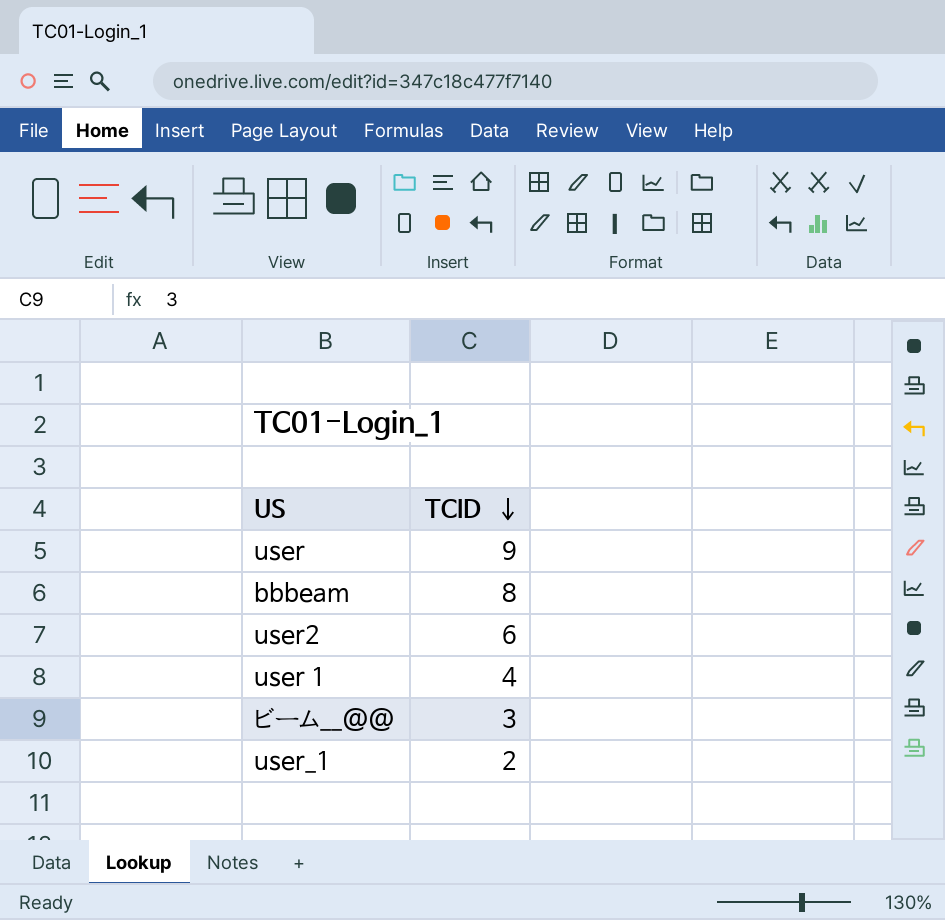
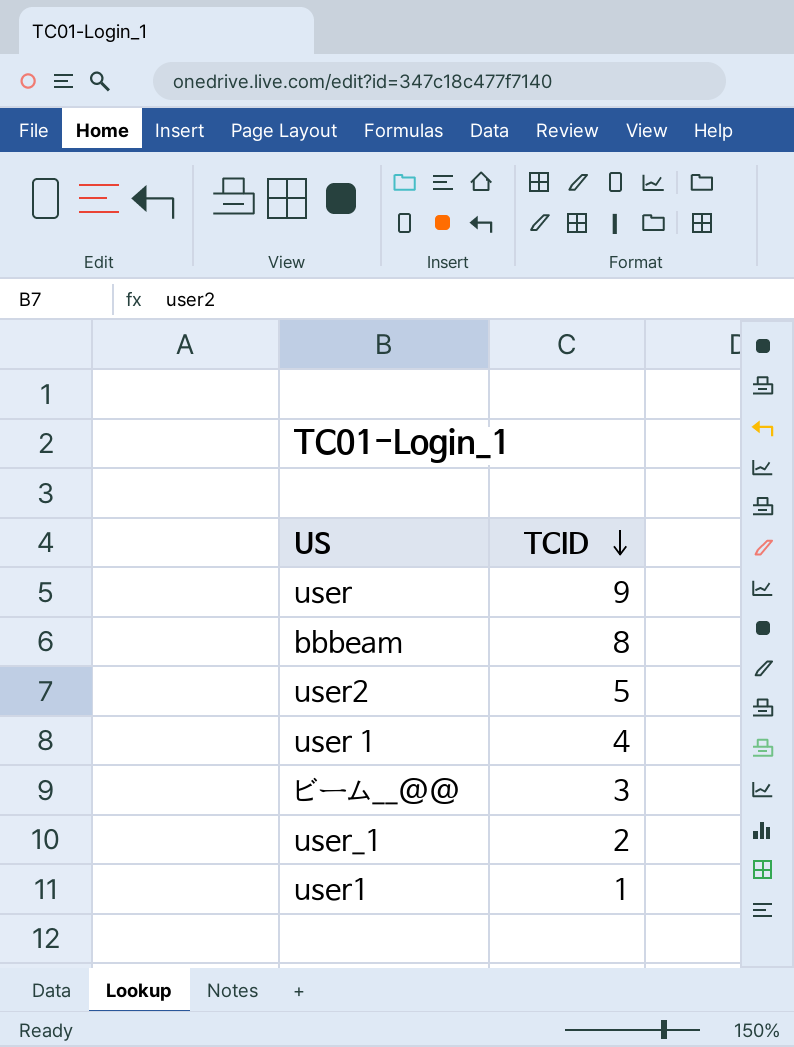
user2 | TCID: 6 -> 5
row user1: none -> 1

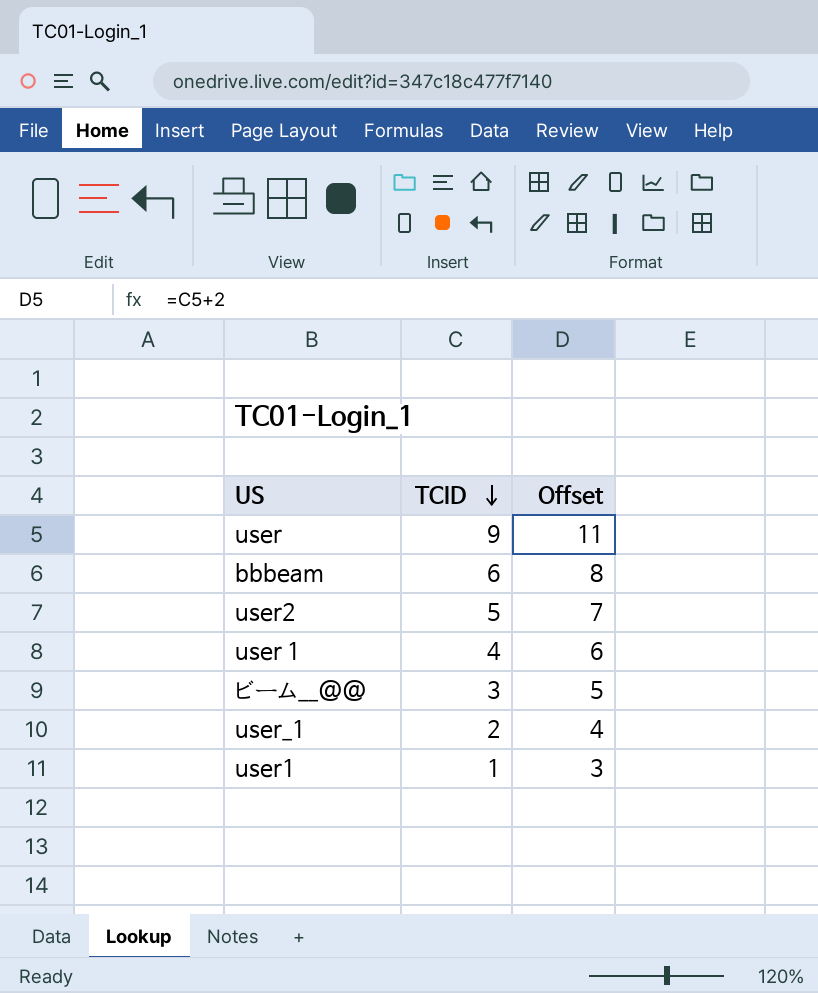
column Offset | formula: none -> [TCID] + 2
bbbeam | TCID: 8 -> 6

